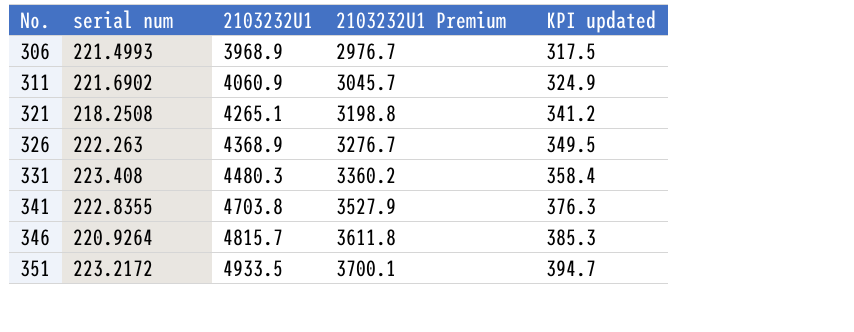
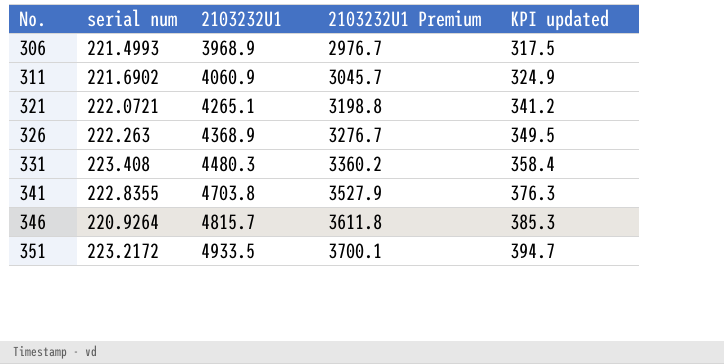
321 | serial num: 218.2508 -> 222.0721

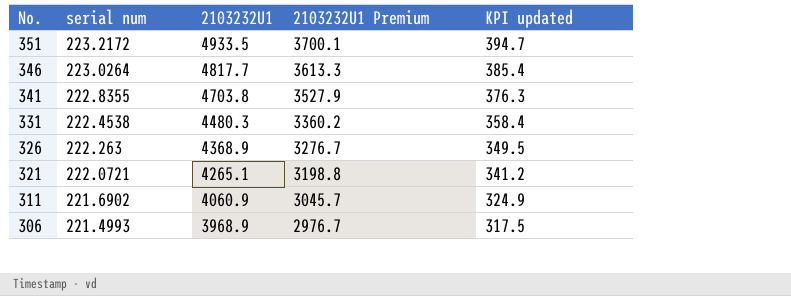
row order: No. ascending -> No. descending
346 | serial num: 220.9264 -> 223.0264
346 | 2103232U1: 4815.7 -> 4817.7
346 | 2103232U1 Premium: 3611.8 -> 3613.3
346 | KPI updated: 385.3 -> 385.4
331 | serial num: 223.408 -> 222.4538

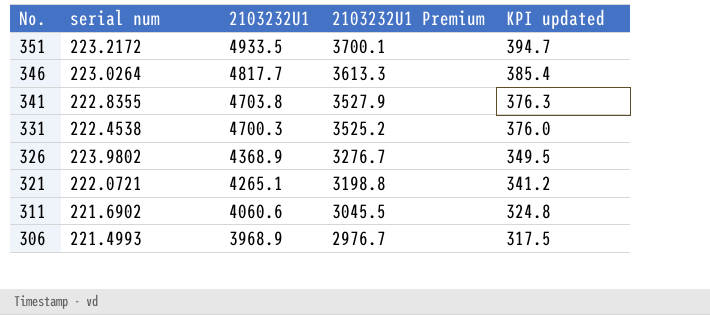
331 | 2103232U1: 4480.3 -> 4700.3
331 | 2103232U1 Premium: 3360.2 -> 3525.2
331 | KPI updated: 358.4 -> 376.0
326 | serial num: 222.263 -> 223.9802
311 | 2103232U1: 4060.9 -> 4060.6
311 | 2103232U1 Premium: 3045.7 -> 3045.5
311 | KPI updated: 324.9 -> 324.8

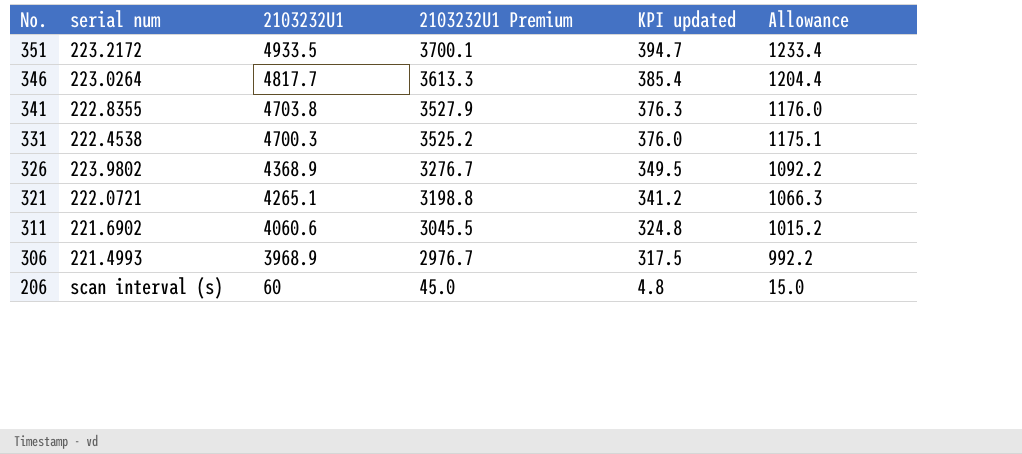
column Allowance | formula: none -> [2103232U1] * 0.25
row 206: none -> scan interval (s) | 60 | 45.0 | 4.8 | 15.0

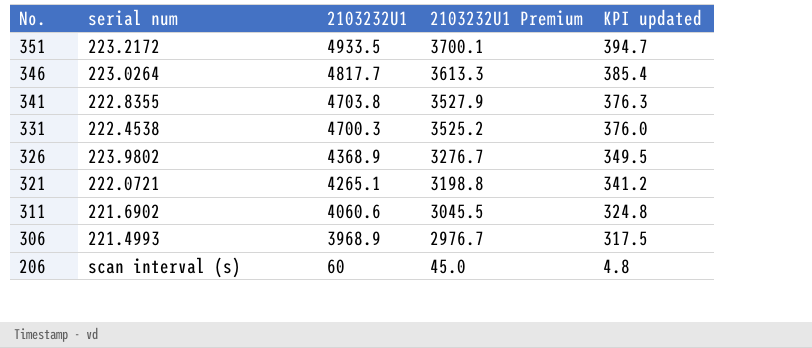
column Allowance | formula: [2103232U1] * 0.25 -> none

